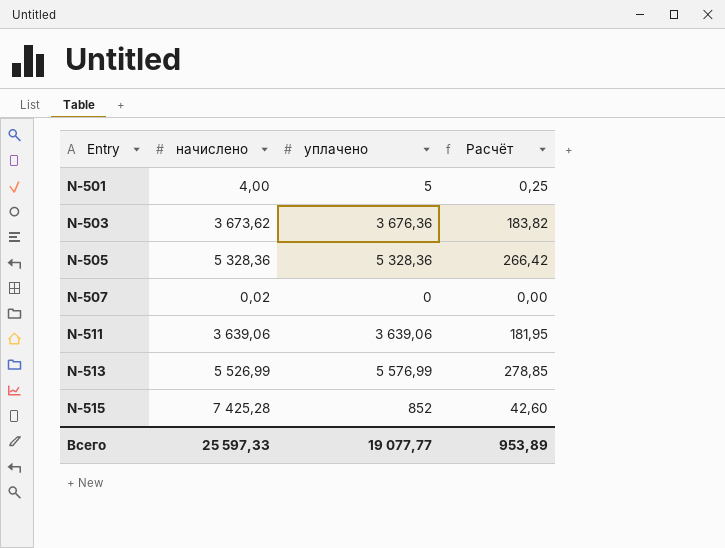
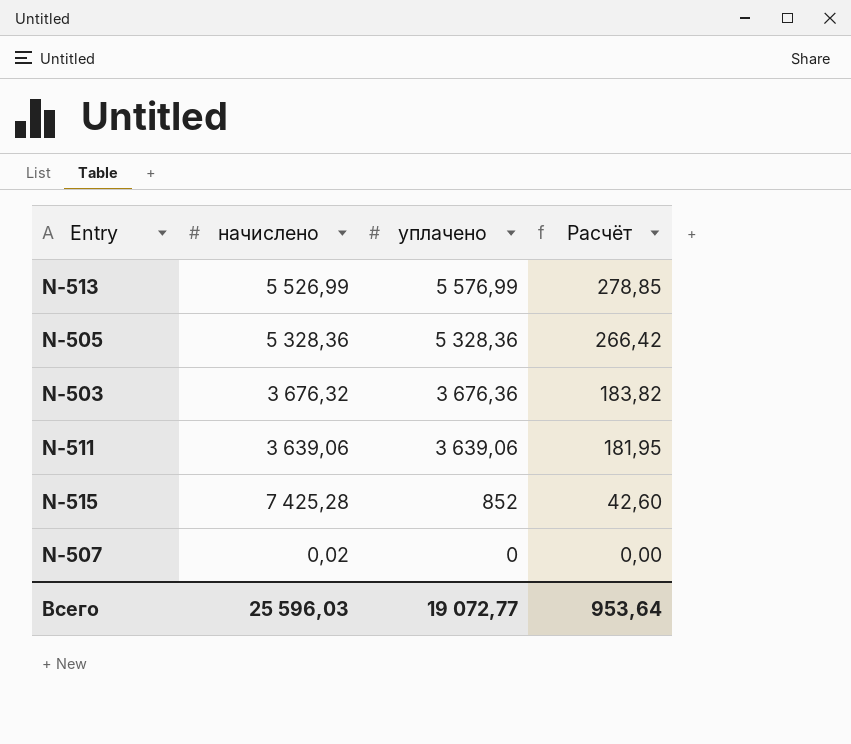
row order: Entry ascending -> уплачено descending
row N-501: 4,00 | 5 | 0,25 -> none
N-503 | начислено: 3 673,62 -> 3 676,32
Всего | начислено: 25 597,33 -> 25 596,03
Всего | уплачено: 19 077,77 -> 19 072,77
Всего | Расчёт: 953,89 -> 953,64

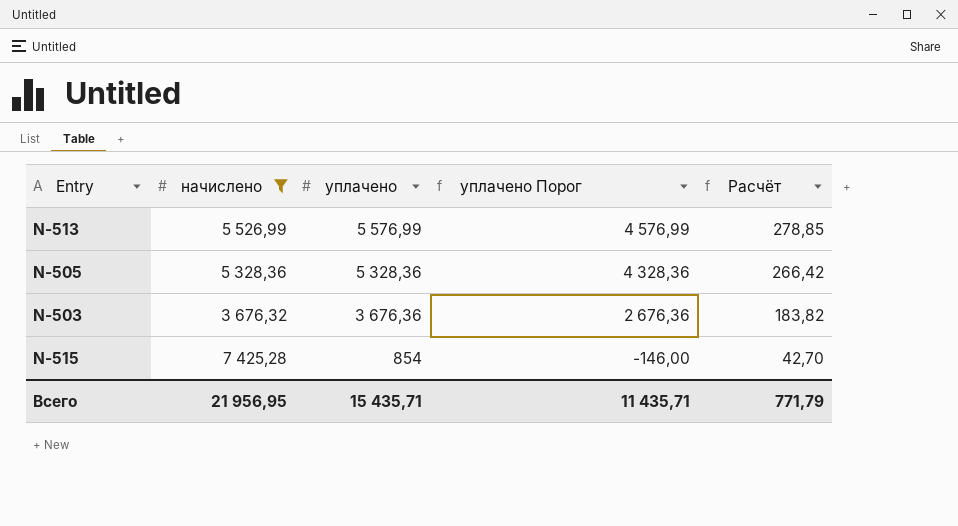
filter: none -> начислено >= 3 676,32
column уплачено Порог | formula: none -> [уплачено] - 1000
N-515 | уплачено: 852 -> 854
N-515 | Расчёт: 42,60 -> 42,70
Всего | начислено: 25 596,03 -> 21 956,95
Всего | уплачено: 19 072,77 -> 15 435,71
Всего | Расчёт: 953,64 -> 771,79

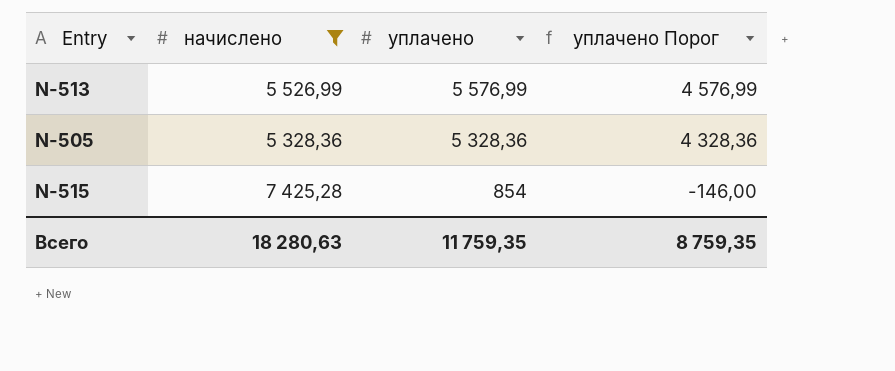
column Расчёт | formula: [уплачено] * 0,05 -> none
row N-503: 3 676,32 | 3 676,36 | 2 676,36 | 183,82 -> none
Всего | начислено: 21 956,95 -> 18 280,63
Всего | уплачено: 15 435,71 -> 11 759,35
Всего | уплачено Порог: 11 435,71 -> 8 759,35

